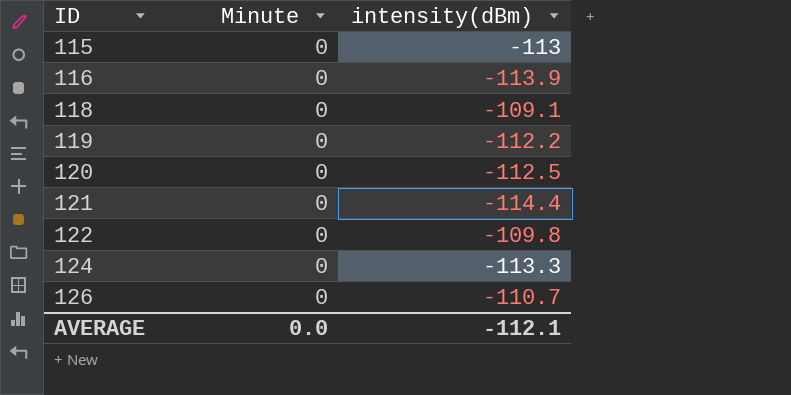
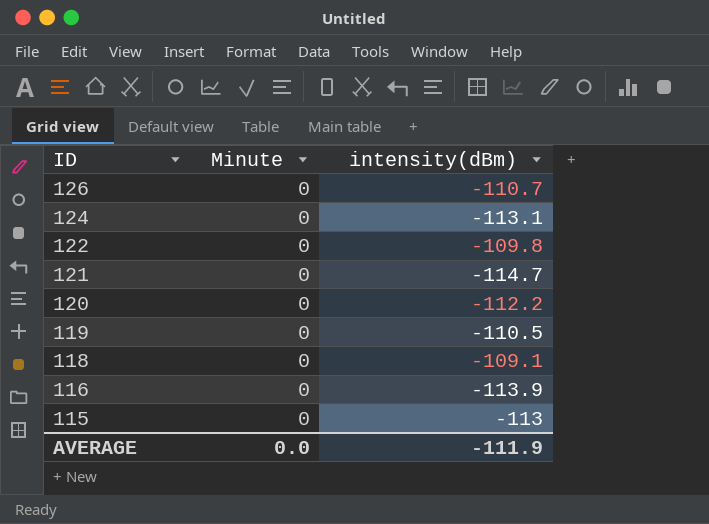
row order: ID ascending -> ID descending
124 | intensity(dBm): -113.3 -> -113.1
121 | intensity(dBm): -114.4 -> -114.7
120 | intensity(dBm): -112.5 -> -112.2
119 | intensity(dBm): -112.2 -> -110.5
AVERAGE | intensity(dBm): -112.1 -> -111.9

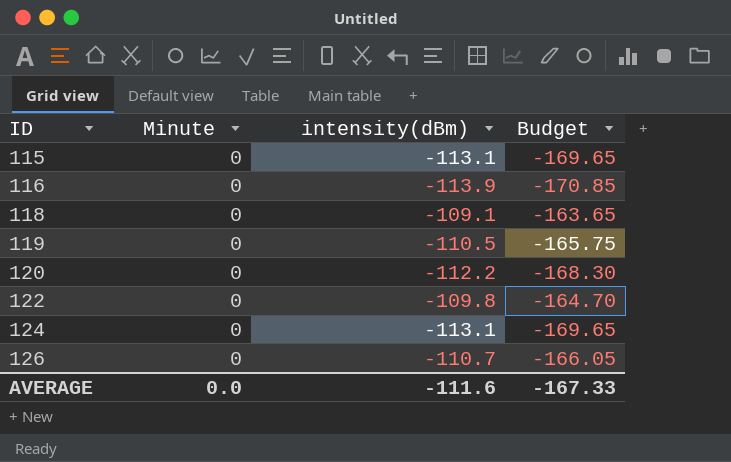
row order: ID descending -> ID ascending
column Budget | formula: none -> [intensity(dBm)] * 1.5
row 121: 0 | -114.7 -> none
115 | intensity(dBm): -113 -> -113.1
AVERAGE | intensity(dBm): -111.9 -> -111.6

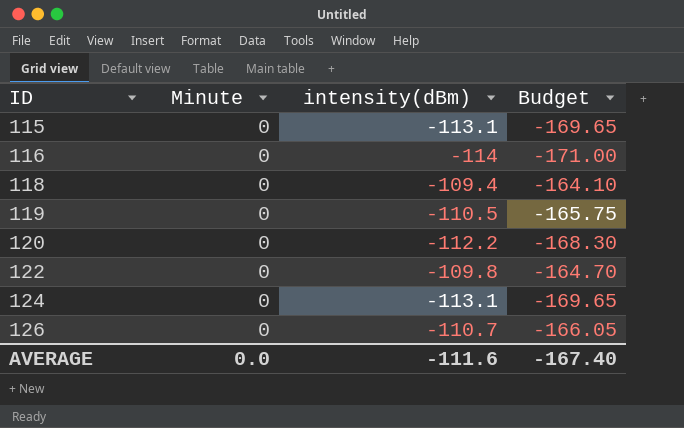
116 | intensity(dBm): -113.9 -> -114
116 | Budget: -170.85 -> -171.00
118 | intensity(dBm): -109.1 -> -109.4
118 | Budget: -163.65 -> -164.10
AVERAGE | Budget: -167.33 -> -167.40

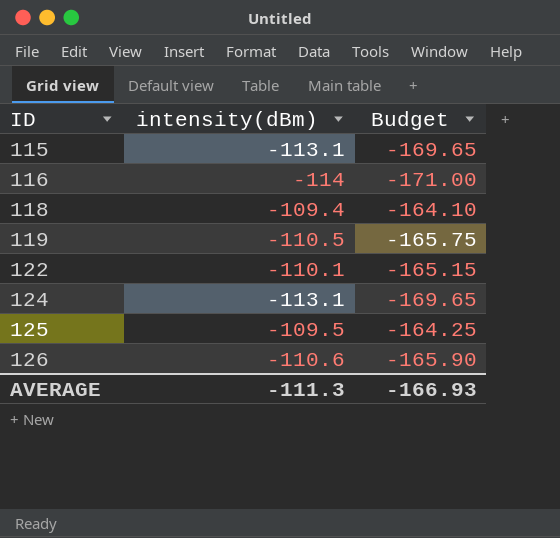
column Minute | position: 2 -> none
row 120: 0 | -112.2 | -168.30 -> none
122 | intensity(dBm): -109.8 -> -110.1
122 | Budget: -164.70 -> -165.15
row 125: none -> -109.5 | -164.25
126 | intensity(dBm): -110.7 -> -110.6
126 | Budget: -166.05 -> -165.90
AVERAGE | intensity(dBm): -111.6 -> -111.3
AVERAGE | Budget: -167.40 -> -166.93

